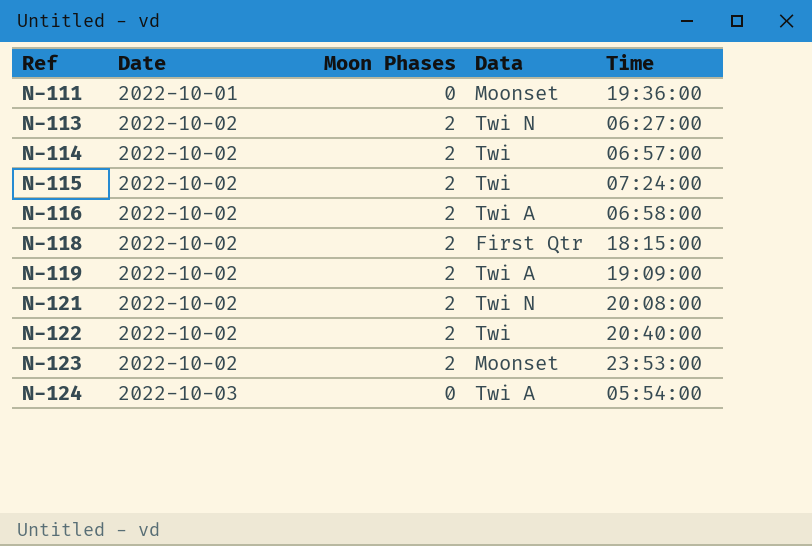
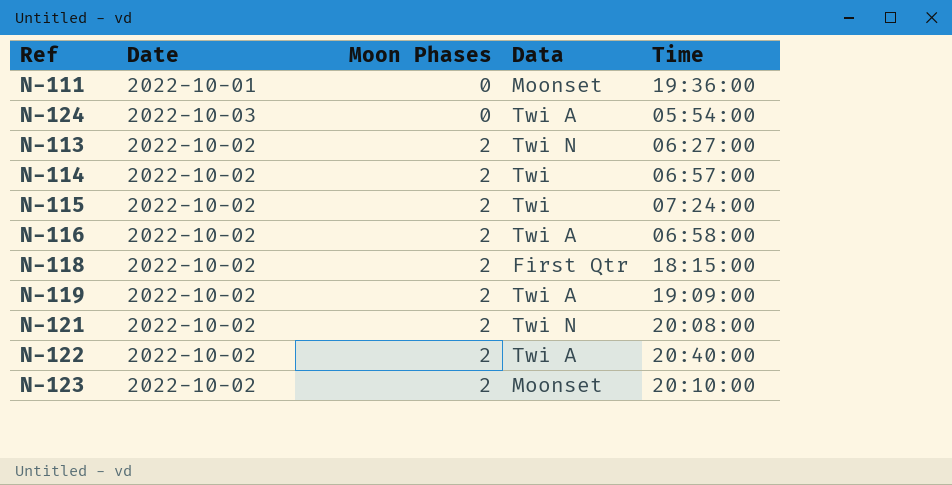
row order: Ref ascending -> Moon Phases ascending
N-122 | Data: Twi -> Twi A
N-123 | Time: 23:53:00 -> 20:10:00

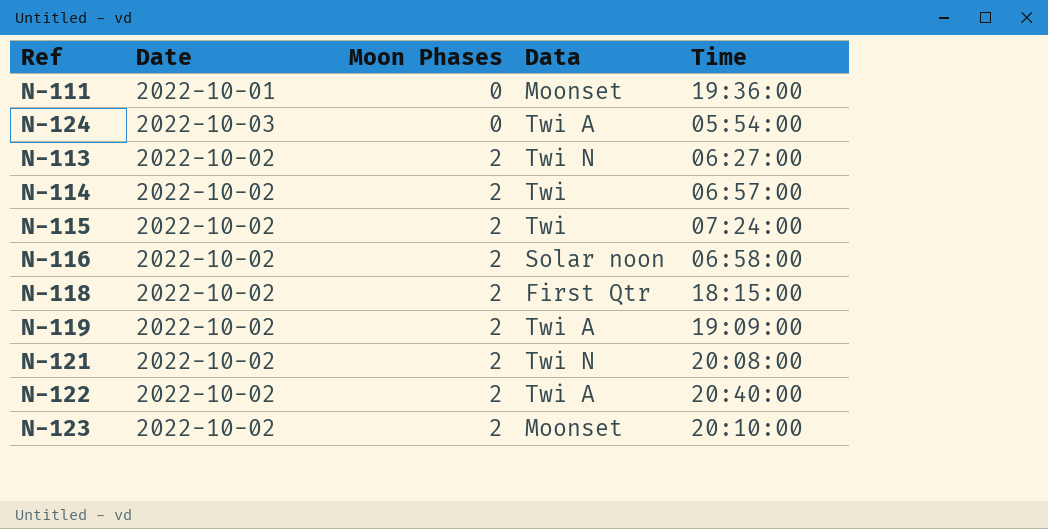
N-116 | Data: Twi A -> Solar noon

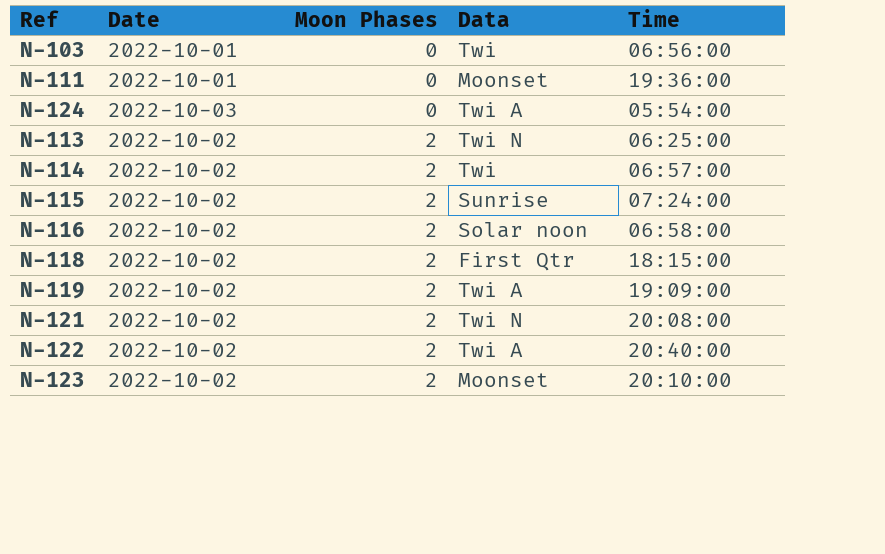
row N-103: none -> 2022-10-01 | 0 | Twi | 06:56:00
N-113 | Time: 06:27:00 -> 06:25:00
N-115 | Data: Twi -> Sunrise

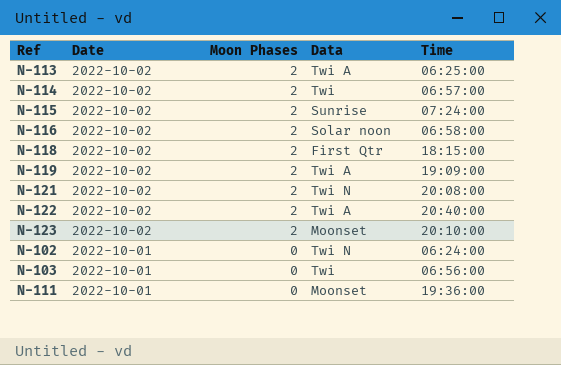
row order: Moon Phases ascending -> Date descending
row N-124: 2022-10-03 | 0 | Twi A | 05:54:00 -> none
N-113 | Data: Twi N -> Twi A
row N-102: none -> 2022-10-01 | 0 | Twi N | 06:24:00

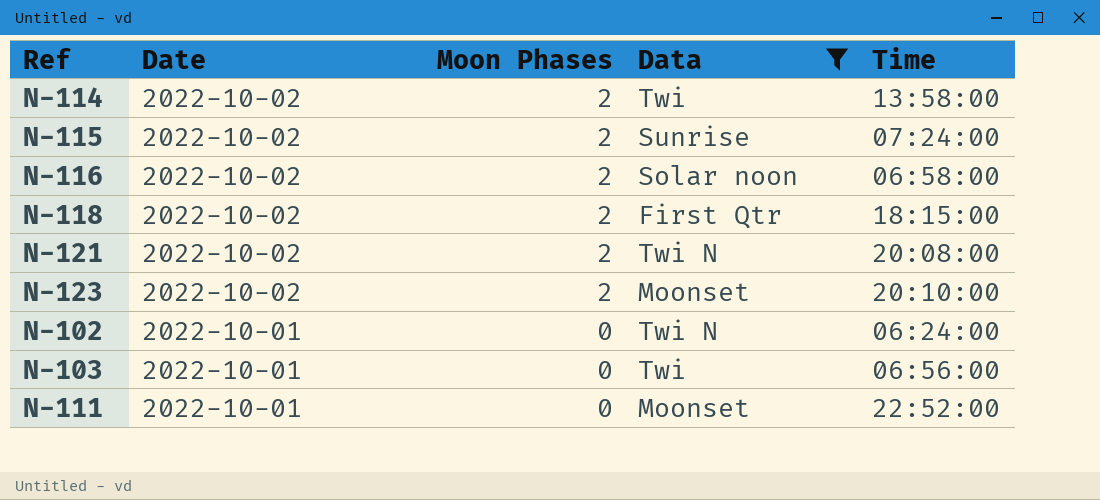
filter: none -> Data != Twi A
N-114 | Time: 06:57:00 -> 13:58:00
N-111 | Time: 19:36:00 -> 22:52:00

